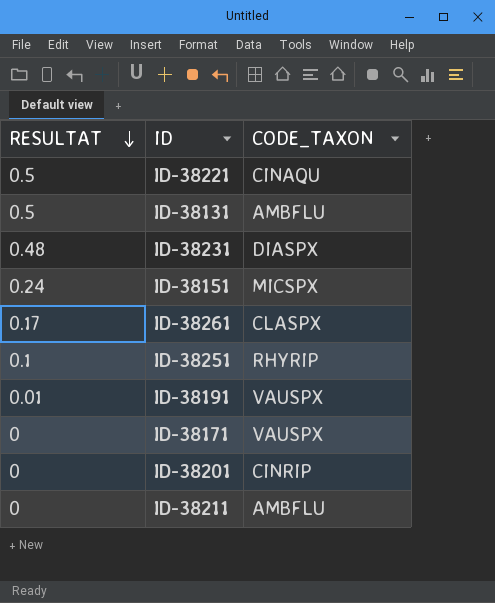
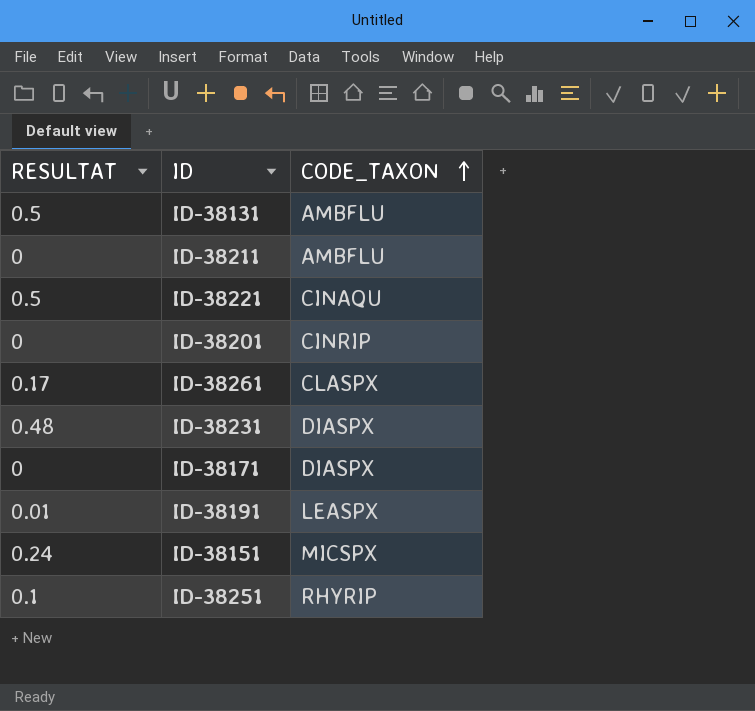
row order: RESULTAT descending -> CODE_TAXON ascending
ID-38171 | CODE_TAXON: VAUSPX -> DIASPX
ID-38191 | CODE_TAXON: VAUSPX -> LEASPX

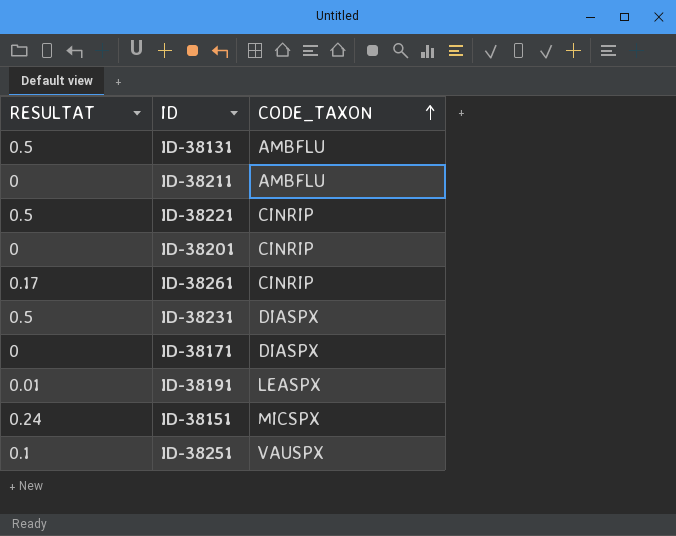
ID-38221 | CODE_TAXON: CINAQU -> CINRIP
ID-38261 | CODE_TAXON: CLASPX -> CINRIP
ID-38231 | RESULTAT: 0.48 -> 0.5
ID-38251 | CODE_TAXON: RHYRIP -> VAUSPX

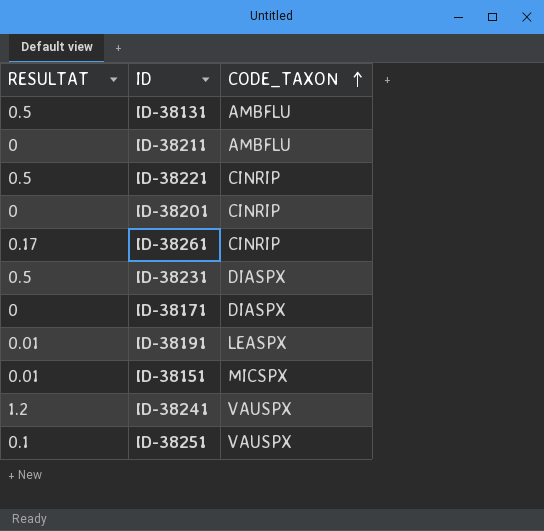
ID-38151 | RESULTAT: 0.24 -> 0.01
row ID-38241: none -> 1.2 | VAUSPX

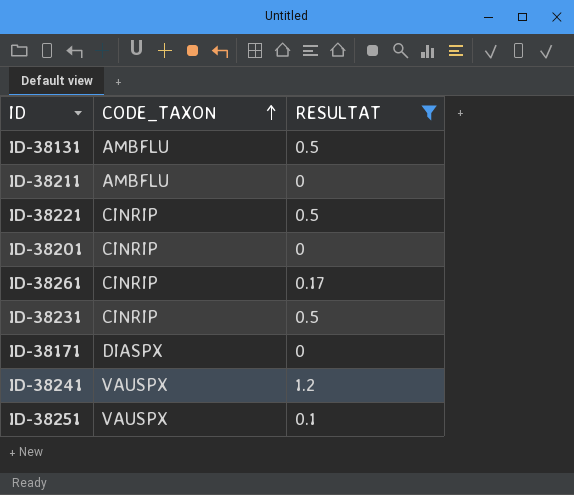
filter: none -> RESULTAT != 0.01
column RESULTAT | position: 1 -> 3
ID-38231 | CODE_TAXON: DIASPX -> CINRIP

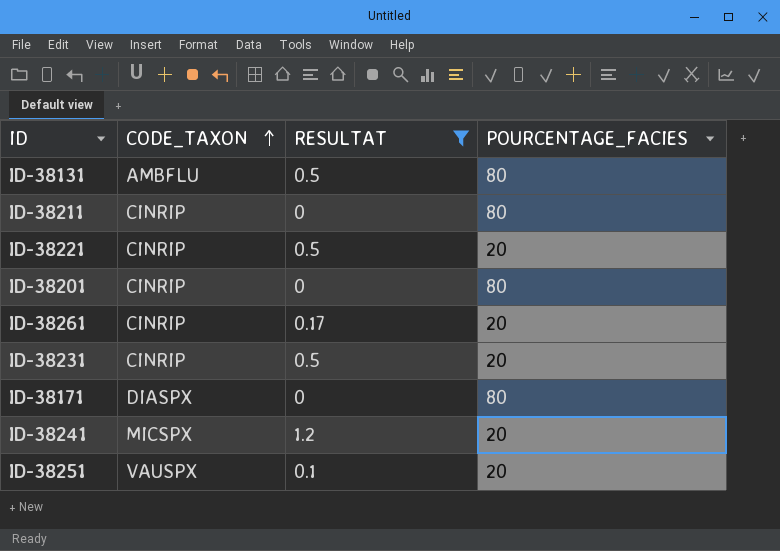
column POURCENTAGE_FACIES | position: none -> 4
ID-38211 | CODE_TAXON: AMBFLU -> CINRIP
ID-38241 | CODE_TAXON: VAUSPX -> MICSPX

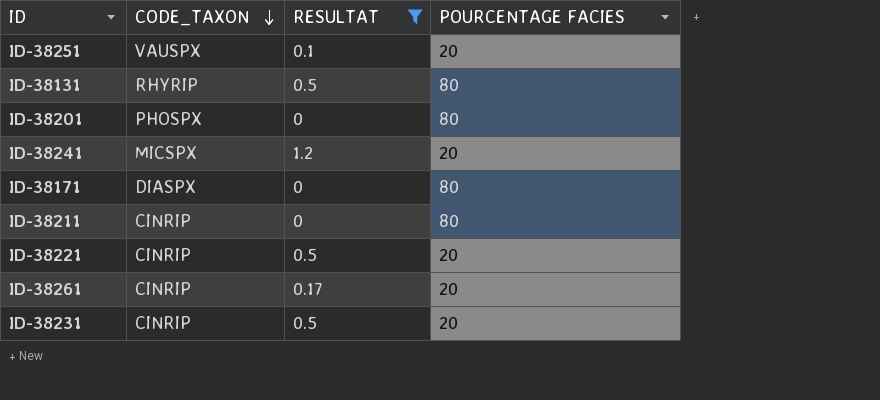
row order: CODE_TAXON ascending -> CODE_TAXON descending
column name: POURCENTAGE_FACIES -> POURCENTAGE FACIES
ID-38131 | CODE_TAXON: AMBFLU -> RHYRIP
ID-38201 | CODE_TAXON: CINRIP -> PHOSPX

